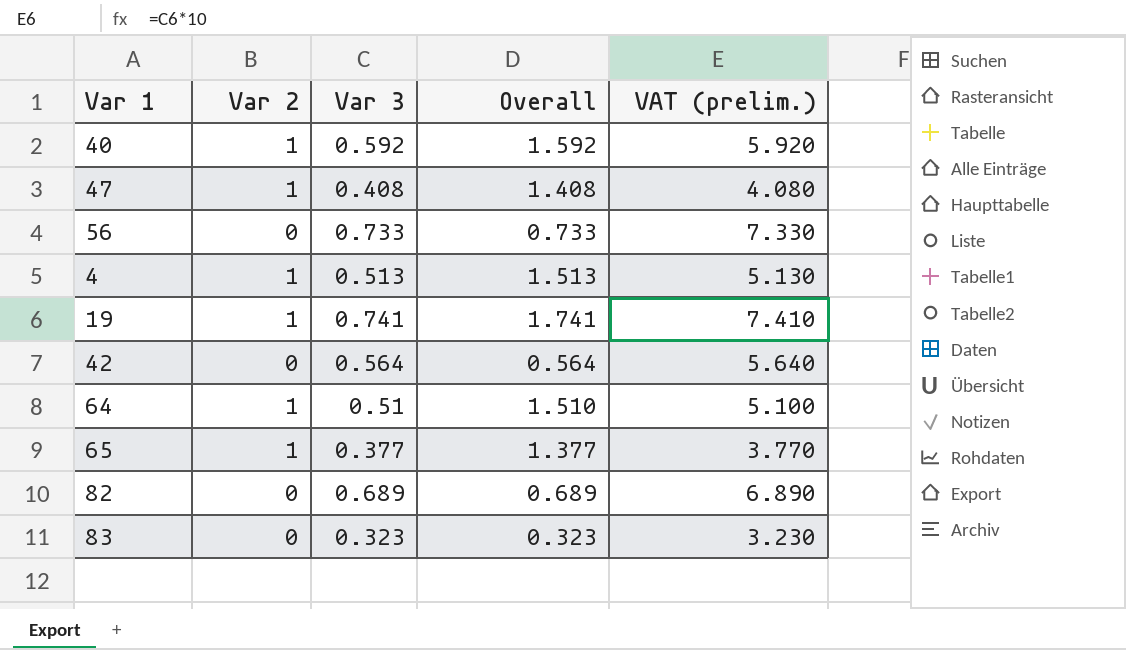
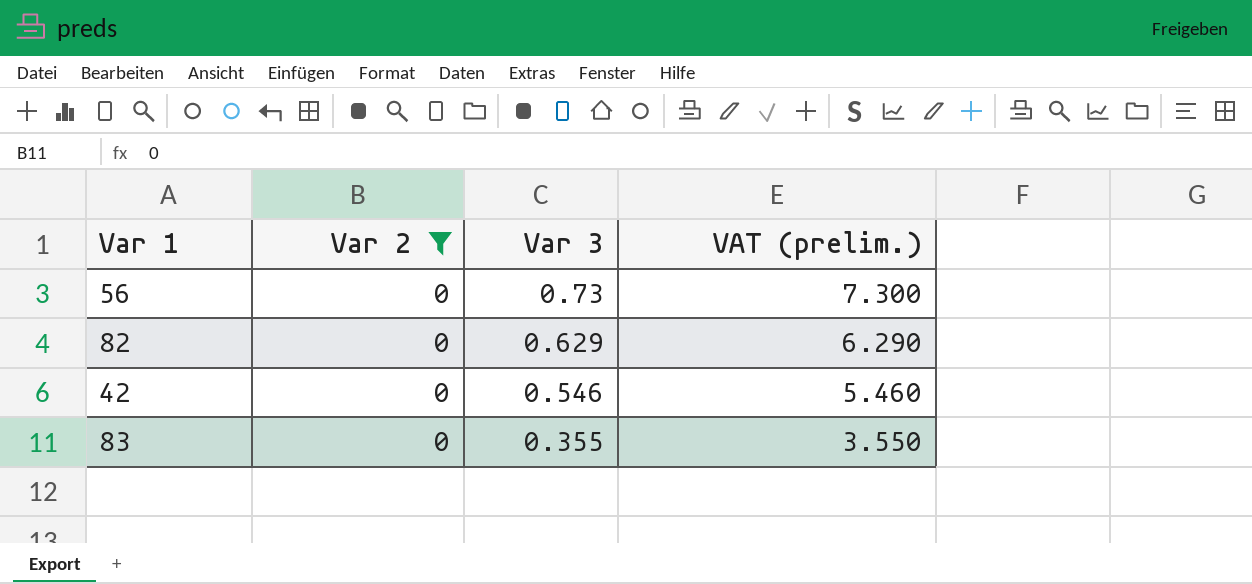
filter: none -> Var 2 = 0
row order: none -> Var 3 descending
column Overall | formula: [Var 2] + [Var 3] -> none
56 | Var 3: 0.733 -> 0.73
56 | VAT (prelim.): 7.330 -> 7.300
82 | Var 3: 0.689 -> 0.629
82 | VAT (prelim.): 6.890 -> 6.290
42 | Var 3: 0.564 -> 0.546
42 | VAT (prelim.): 5.640 -> 5.460
83 | Var 3: 0.323 -> 0.355
83 | VAT (prelim.): 3.230 -> 3.550

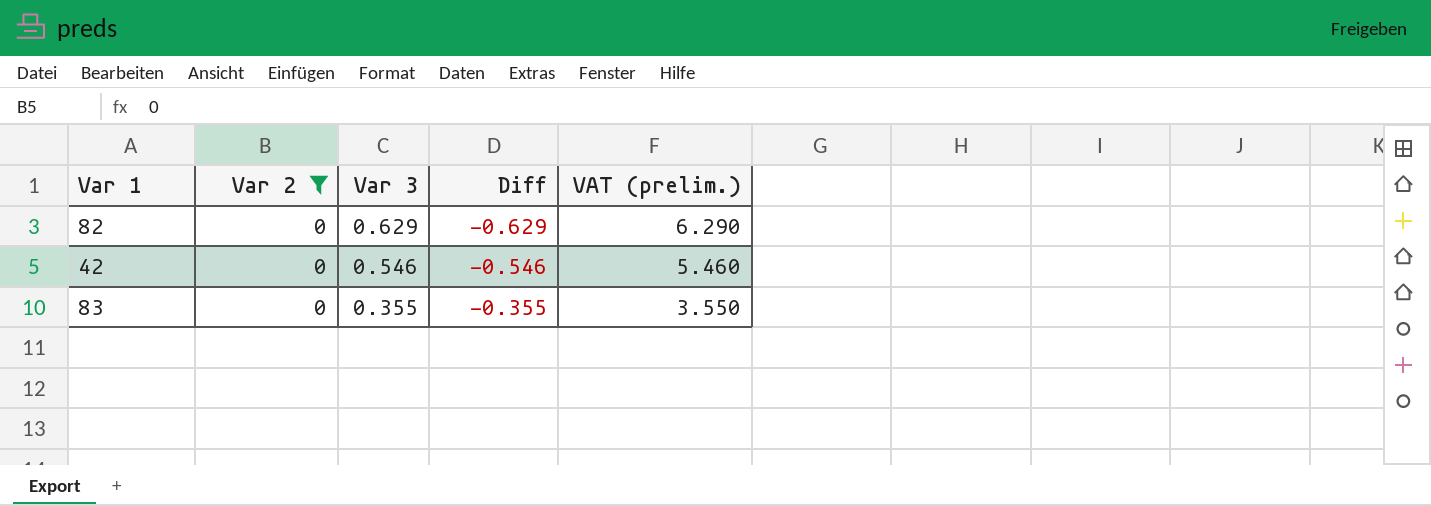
column Diff | formula: none -> [Var 2] - [Var 3]
row 56: 0 | 0.73 | 7.300 -> none

